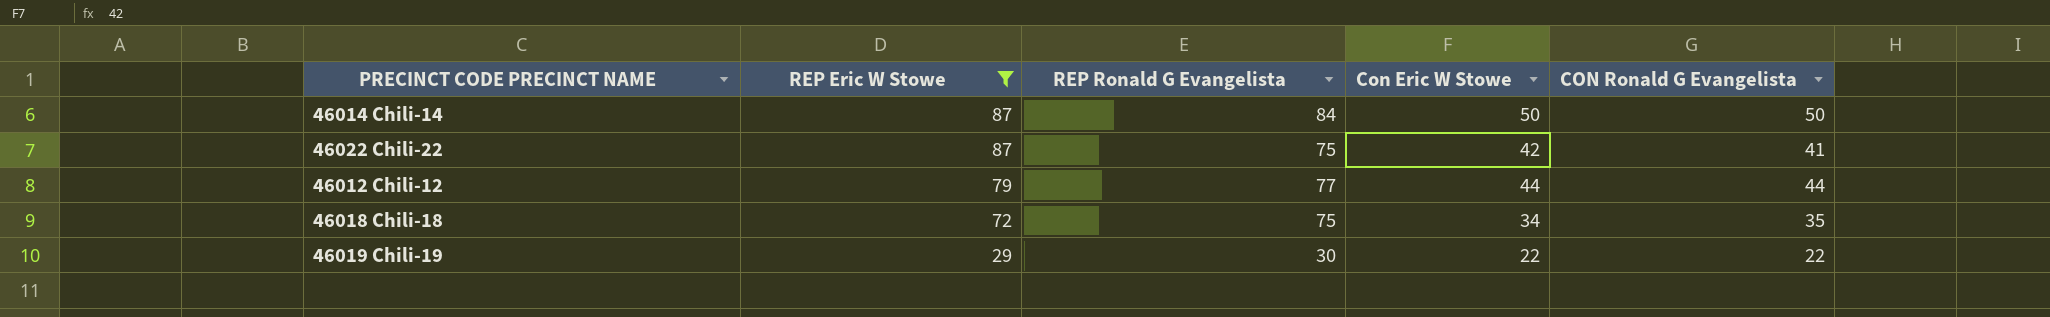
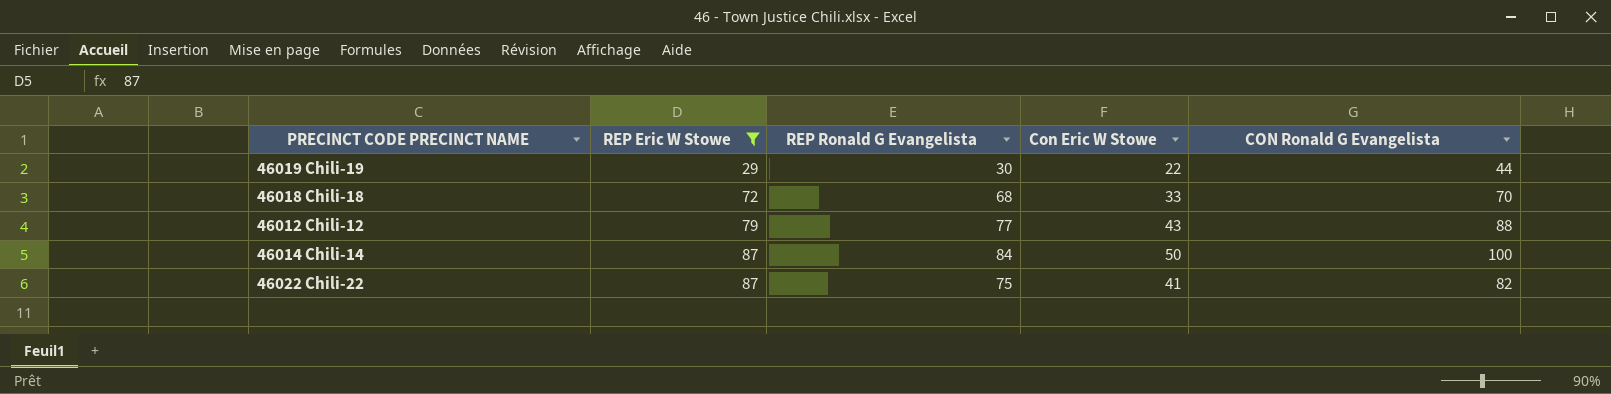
row order: REP Eric W Stowe descending -> REP Eric W Stowe ascending
46019 Chili-19 | CON Ronald G Evangelista: 22 -> 44
46018 Chili-18 | REP Ronald G Evangelista: 75 -> 68
46018 Chili-18 | Con Eric W Stowe: 34 -> 33
46018 Chili-18 | CON Ronald G Evangelista: 35 -> 70
46012 Chili-12 | Con Eric W Stowe: 44 -> 43
46012 Chili-12 | CON Ronald G Evangelista: 44 -> 88
46014 Chili-14 | CON Ronald G Evangelista: 50 -> 100
46022 Chili-22 | Con Eric W Stowe: 42 -> 41
46022 Chili-22 | CON Ronald G Evangelista: 41 -> 82

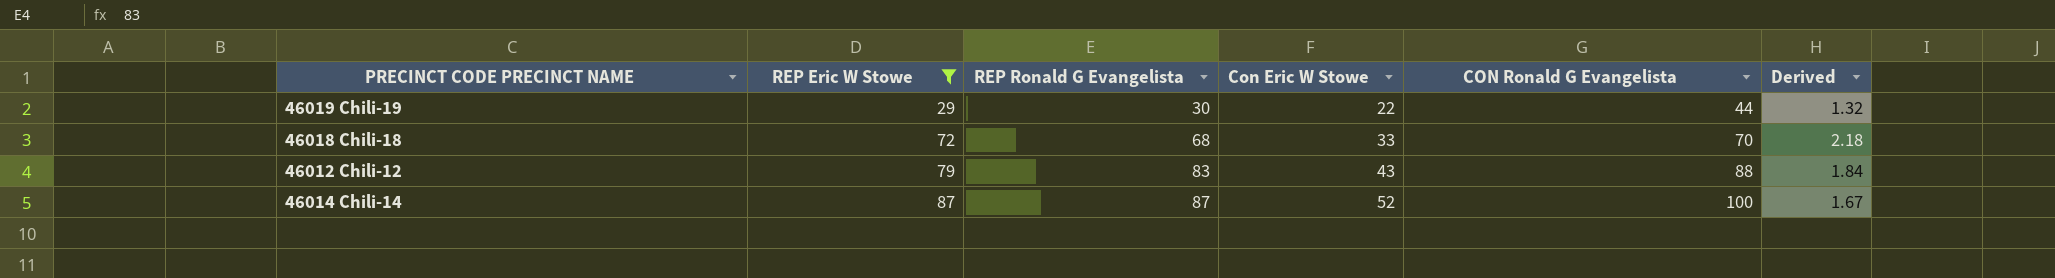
column Derived | formula: none -> [REP Eric W Stowe] / [Con Eric W Stowe]
row 46022 Chili-22: 87 | 75 | 41 | 82 -> none
46012 Chili-12 | REP Ronald G Evangelista: 77 -> 83
46014 Chili-14 | REP Ronald G Evangelista: 84 -> 87
46014 Chili-14 | Con Eric W Stowe: 50 -> 52

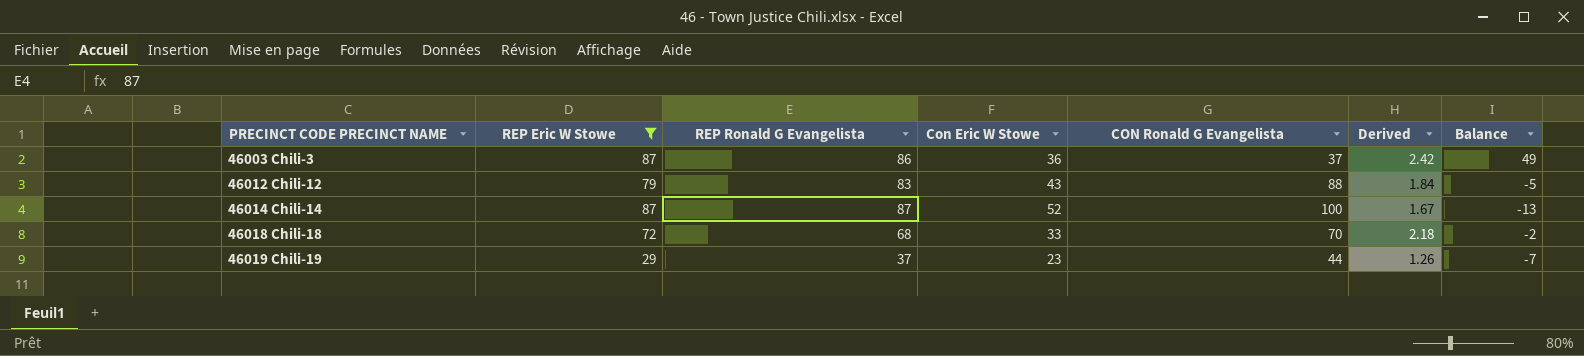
row order: REP Eric W Stowe ascending -> PRECINCT CODE PRECINCT NAME ascending
column Balance | formula: none -> [REP Ronald G Evangelista] - [CON Ronald G Evangelista]
row 46003 Chili-3: none -> 87 | 86 | 36 | 37 | 2.42 | 49
46019 Chili-19 | REP Ronald G Evangelista: 30 -> 37
46019 Chili-19 | Con Eric W Stowe: 22 -> 23
46019 Chili-19 | Derived: 1.32 -> 1.26

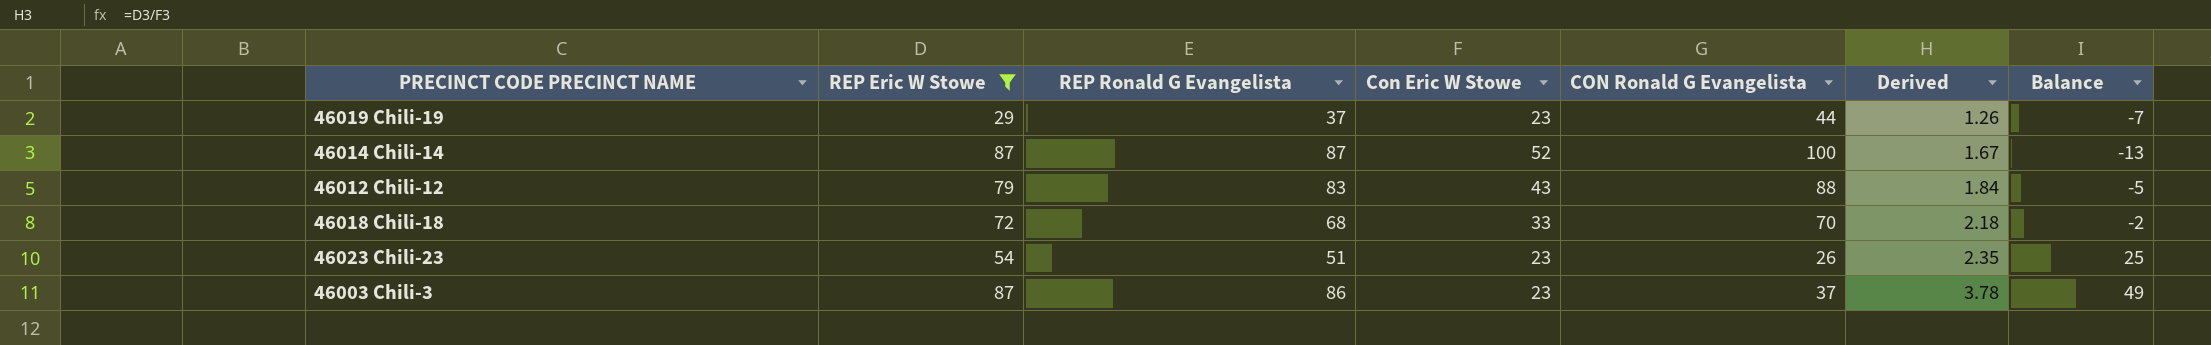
row order: PRECINCT CODE PRECINCT NAME ascending -> Derived ascending
row 46023 Chili-23: none -> 54 | 51 | 23 | 26 | 2.35 | 25
46003 Chili-3 | Con Eric W Stowe: 36 -> 23
46003 Chili-3 | Derived: 2.42 -> 3.78

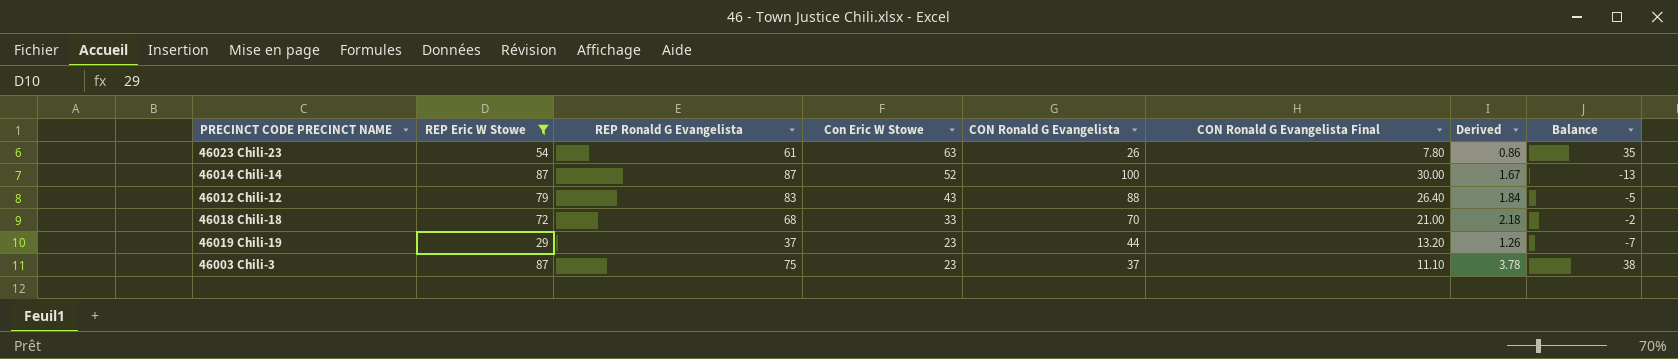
row order: Derived ascending -> Con Eric W Stowe descending
column CON Ronald G Evangelista Final | formula: none -> [CON Ronald G Evangelista] * 0.3
46023 Chili-23 | REP Ronald G Evangelista: 51 -> 61
46023 Chili-23 | Con Eric W Stowe: 23 -> 63
46023 Chili-23 | Derived: 2.35 -> 0.86
46023 Chili-23 | Balance: 25 -> 35
46003 Chili-3 | REP Ronald G Evangelista: 86 -> 75
46003 Chili-3 | Balance: 49 -> 38

